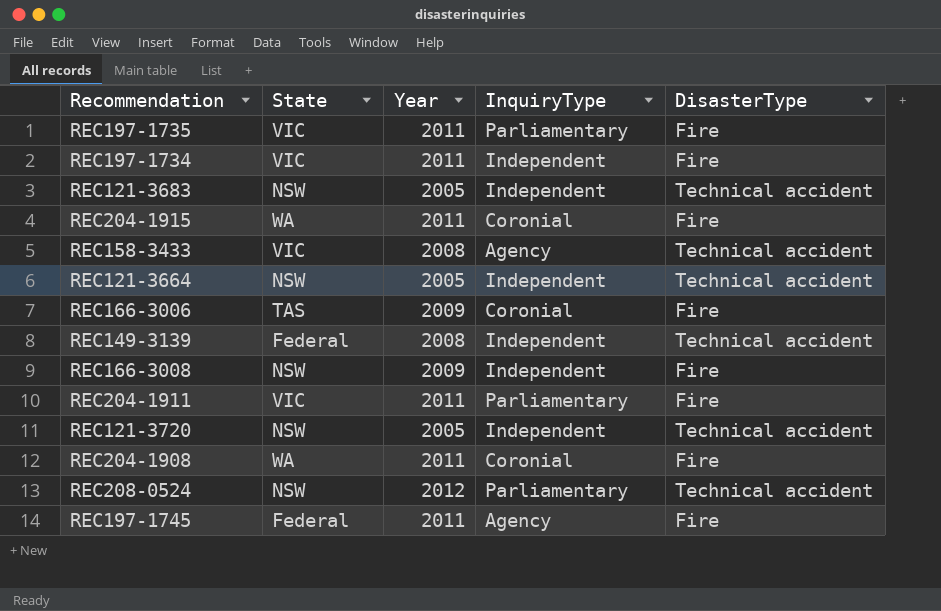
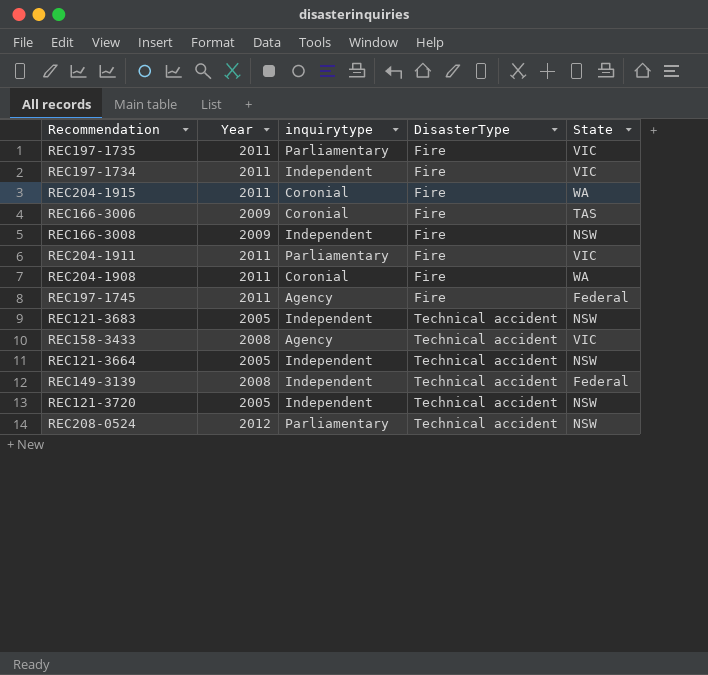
row order: none -> DisasterType ascending
column name: InquiryType -> inquirytype
column State | position: 2 -> 5

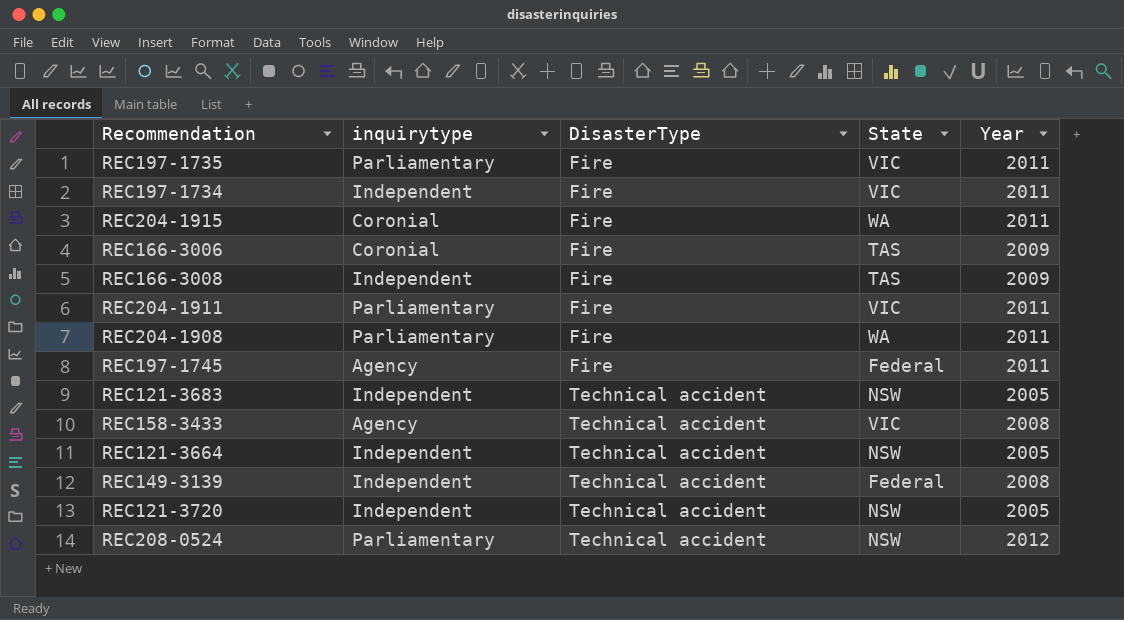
column Year | position: 2 -> 5
REC166-3008 | State: NSW -> TAS
REC204-1908 | inquirytype: Coronial -> Parliamentary

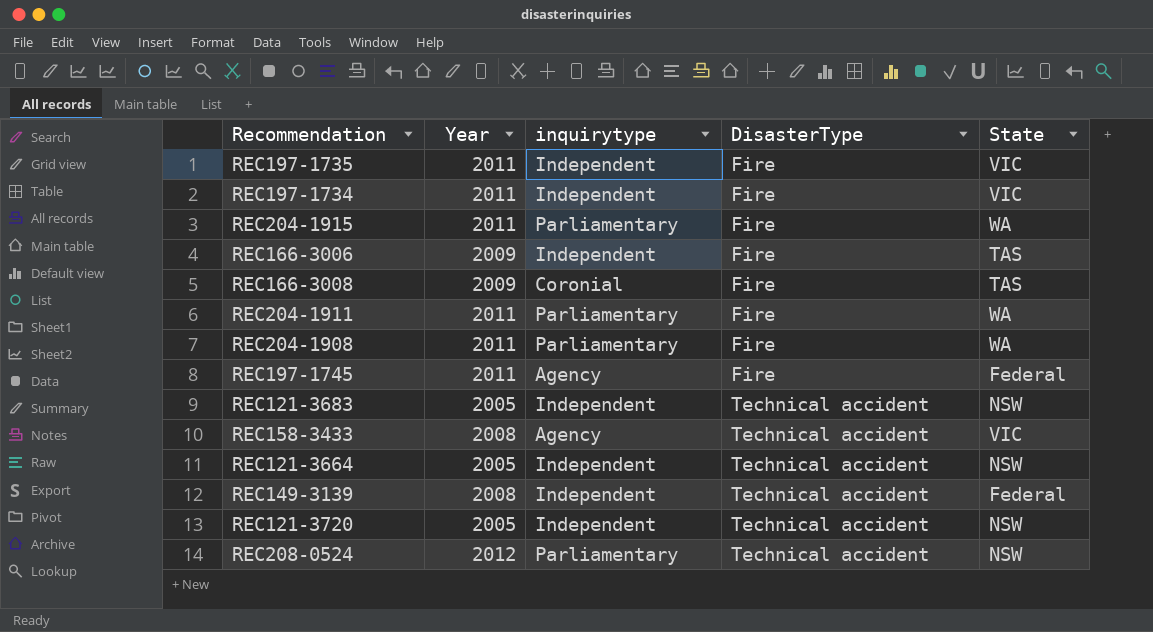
column Year | position: 5 -> 2
REC197-1735 | inquirytype: Parliamentary -> Independent
REC204-1915 | inquirytype: Coronial -> Parliamentary
REC166-3006 | inquirytype: Coronial -> Independent
REC166-3008 | inquirytype: Independent -> Coronial
REC204-1911 | State: VIC -> WA

